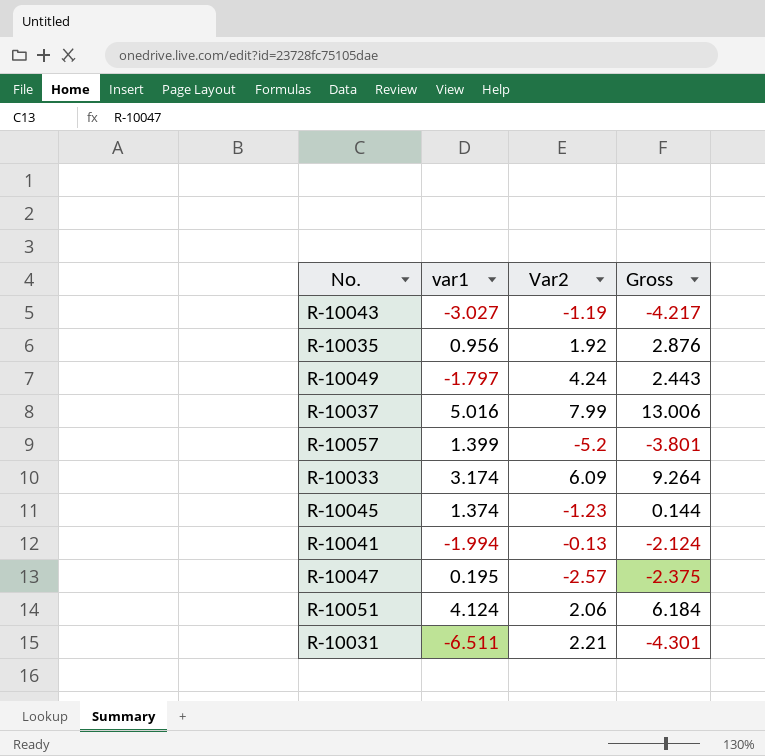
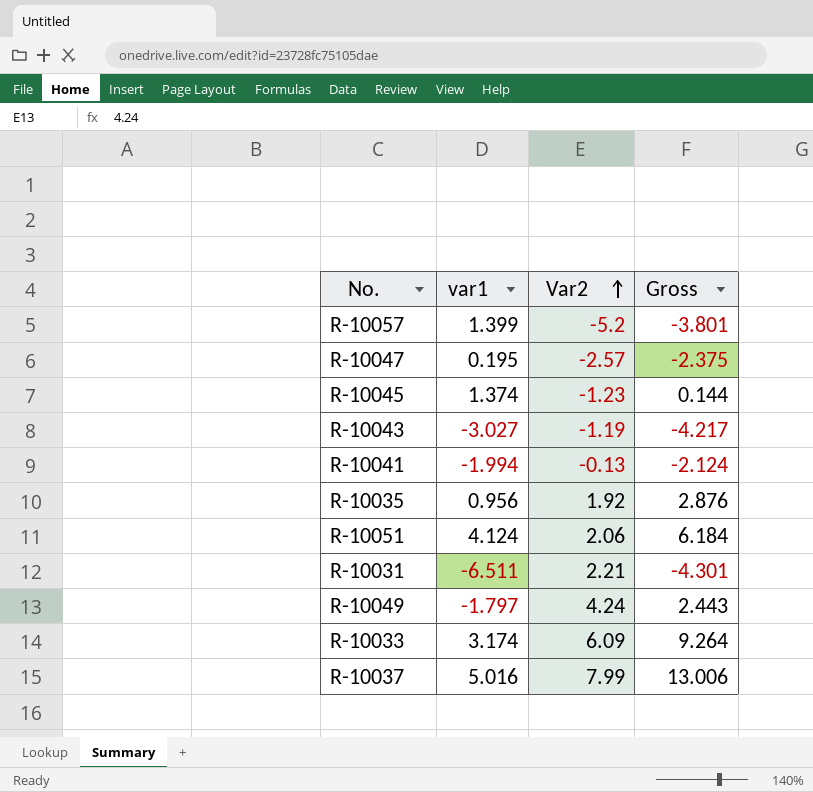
row order: none -> Var2 ascending

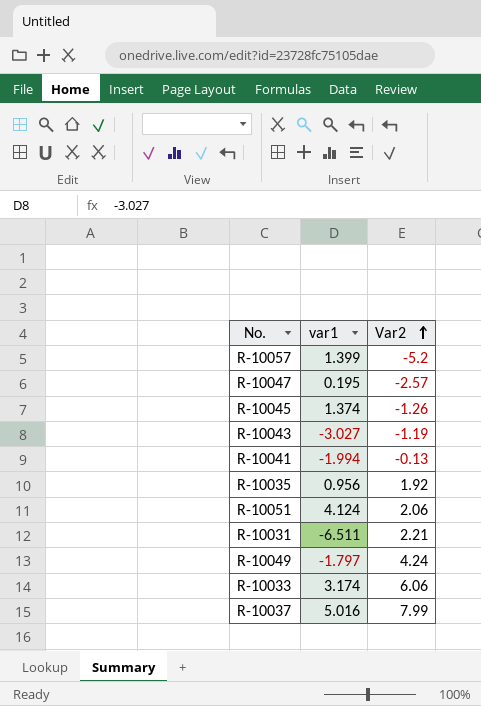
column Gross | formula: [var1] + [Var2] -> none
R-10045 | Var2: -1.23 -> -1.26
R-10033 | Var2: 6.09 -> 6.06

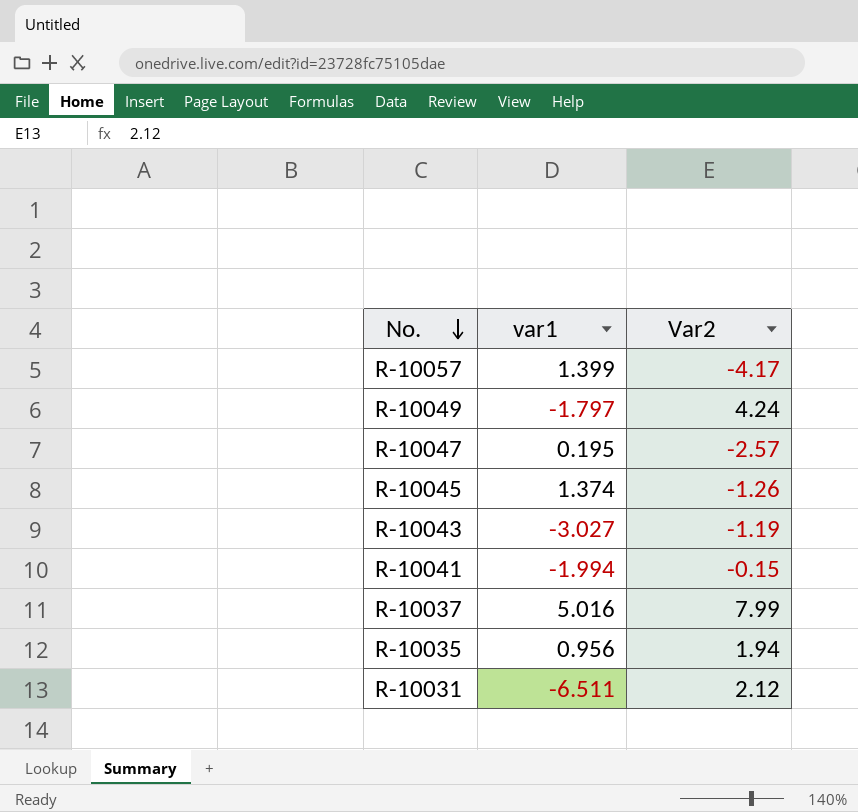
row order: Var2 ascending -> No. descending
row R-10051: 4.124 | 2.06 -> none
row R-10033: 3.174 | 6.06 -> none
R-10057 | Var2: -5.2 -> -4.17
R-10041 | Var2: -0.13 -> -0.15
R-10035 | Var2: 1.92 -> 1.94
R-10031 | Var2: 2.21 -> 2.12

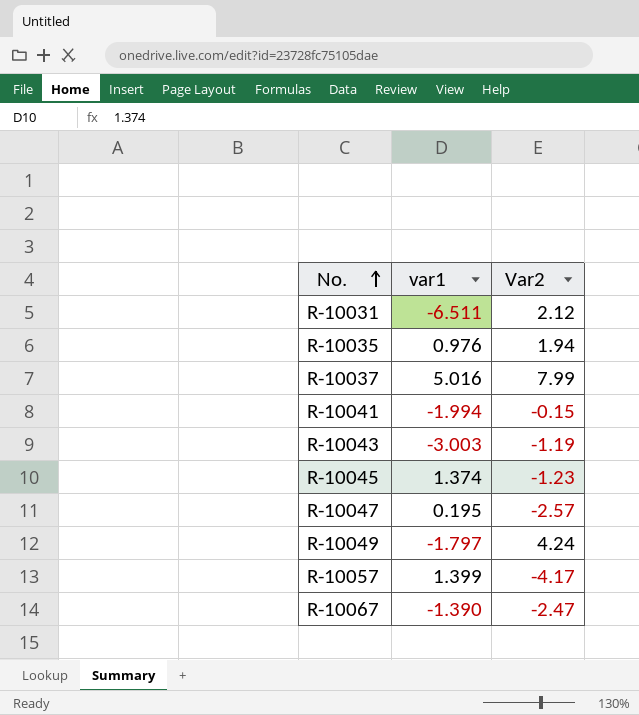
row order: No. descending -> No. ascending
R-10035 | var1: 0.956 -> 0.976
R-10043 | var1: -3.027 -> -3.003
R-10045 | Var2: -1.26 -> -1.23
row R-10067: none -> -1.390 | -2.47

